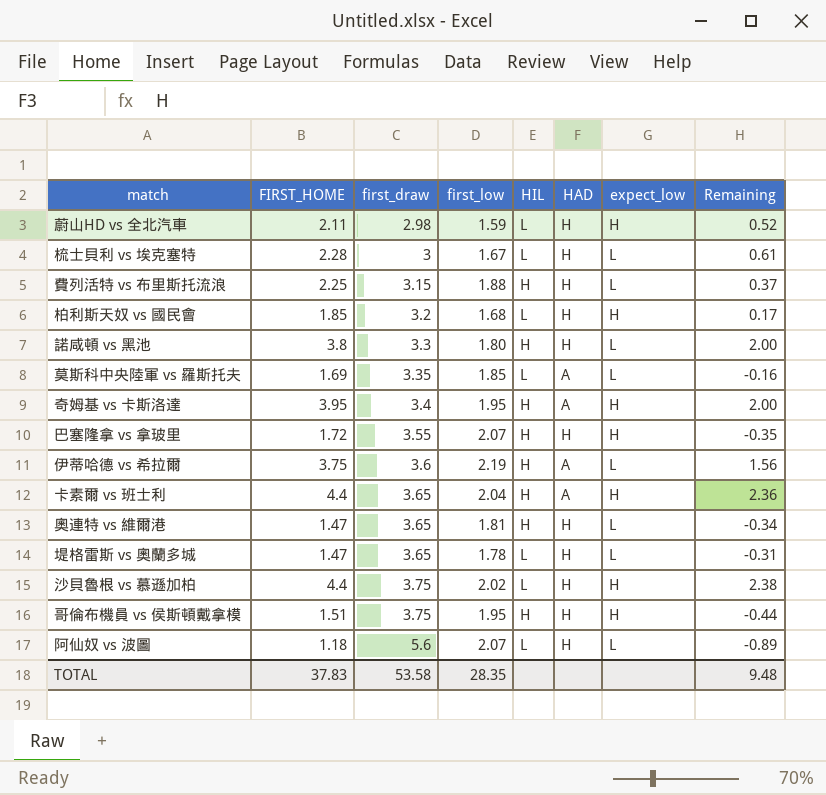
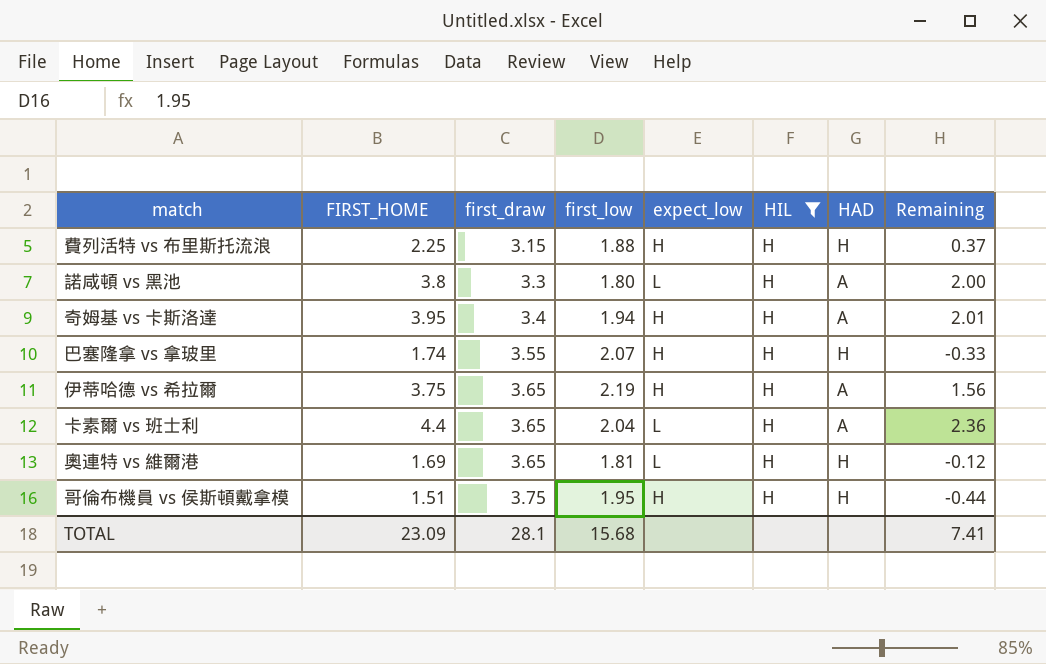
filter: none -> HIL = H
column expect_low | position: 7 -> 5
費列活特 vs 布里斯托流浪 | expect_low: L -> H
諾咸頓 vs 黑池 | HAD: H -> A
奇姆基 vs 卡斯洛達 | first_low: 1.95 -> 1.94
奇姆基 vs 卡斯洛達 | Remaining: 2.00 -> 2.01
巴塞隆拿 vs 拿玻里 | FIRST_HOME: 1.72 -> 1.74
巴塞隆拿 vs 拿玻里 | Remaining: -0.35 -> -0.33
伊蒂哈德 vs 希拉爾 | first_draw: 3.6 -> 3.65
伊蒂哈德 vs 希拉爾 | expect_low: L -> H
卡素爾 vs 班士利 | expect_low: H -> L
奧連特 vs 維爾港 | FIRST_HOME: 1.47 -> 1.69
奧連特 vs 維爾港 | Remaining: -0.34 -> -0.12
TOTAL | FIRST_HOME: 37.83 -> 23.09
TOTAL | first_draw: 53.58 -> 28.1
TOTAL | first_low: 28.35 -> 15.68
TOTAL | Remaining: 9.48 -> 7.41

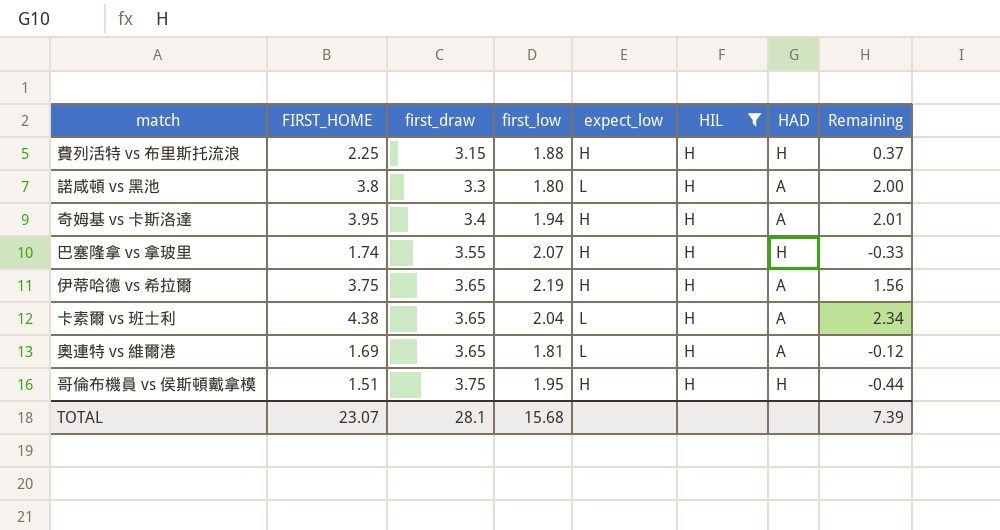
卡素爾 vs 班士利 | FIRST_HOME: 4.4 -> 4.38
卡素爾 vs 班士利 | Remaining: 2.36 -> 2.34
奧連特 vs 維爾港 | HAD: H -> A
TOTAL | FIRST_HOME: 23.09 -> 23.07
TOTAL | Remaining: 7.41 -> 7.39

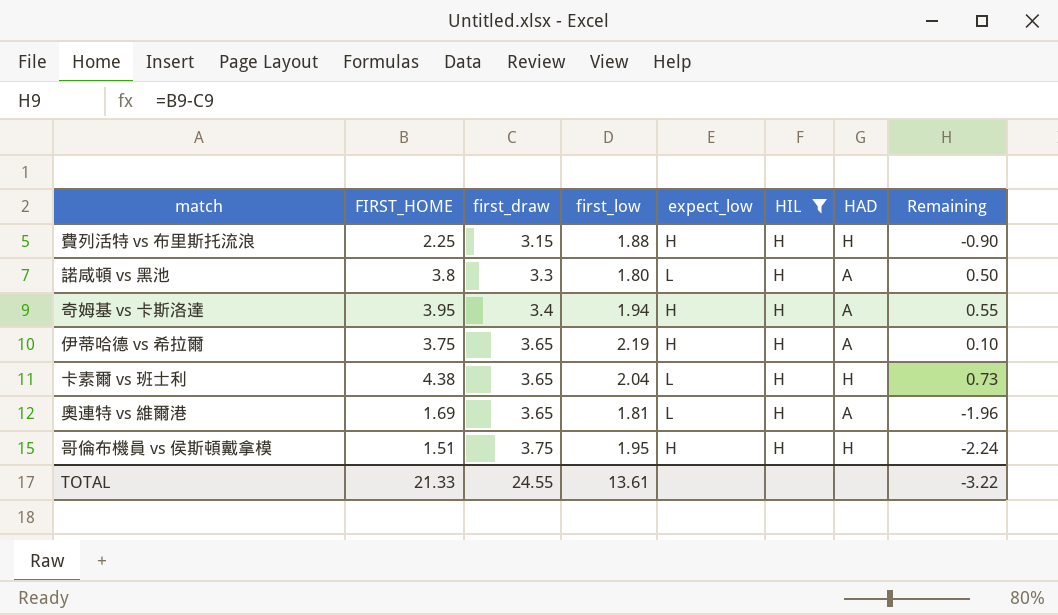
column Remaining | formula: [FIRST_HOME] - [first_low] -> [FIRST_HOME] - [first_draw]
row 巴塞隆拿 vs 拿玻里: 1.74 | 3.55 | 2.07 | H | H | H | -0.33 -> none
卡素爾 vs 班士利 | HAD: A -> H
TOTAL | FIRST_HOME: 23.07 -> 21.33
TOTAL | first_draw: 28.1 -> 24.55
TOTAL | first_low: 15.68 -> 13.61
TOTAL | Remaining: 7.39 -> -3.22

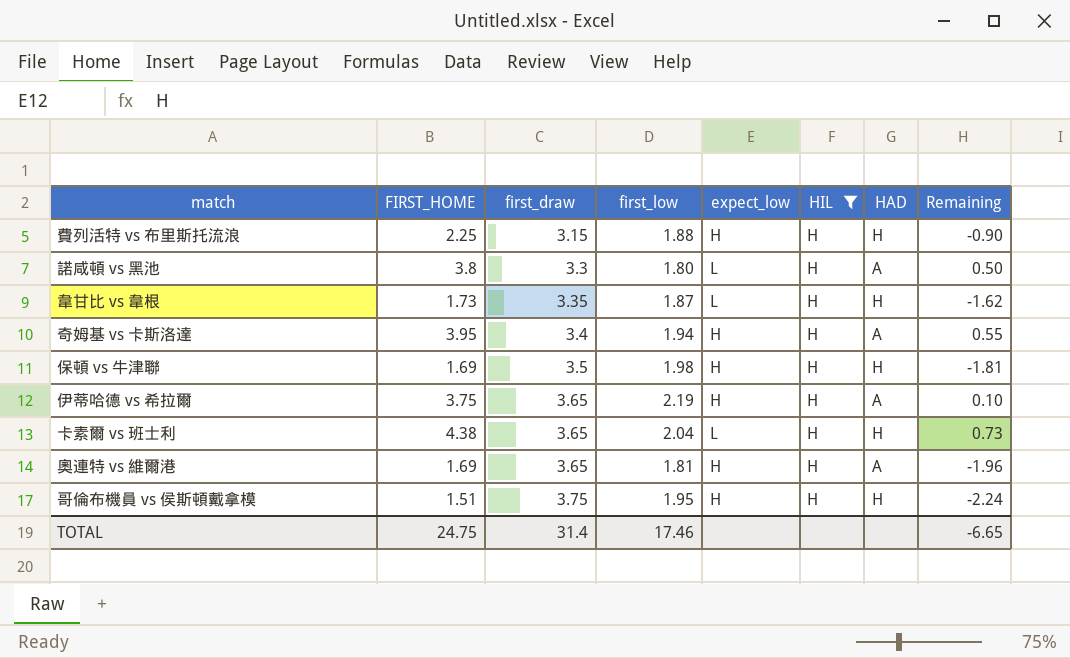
row 韋甘比 vs 韋根: none -> 1.73 | 3.35 | 1.87 | L | H | H | -1.62
row 保頓 vs 牛津聯: none -> 1.69 | 3.5 | 1.98 | H | H | H | -1.81
奧連特 vs 維爾港 | expect_low: L -> H
TOTAL | FIRST_HOME: 21.33 -> 24.75
TOTAL | first_draw: 24.55 -> 31.4
TOTAL | first_low: 13.61 -> 17.46
TOTAL | Remaining: -3.22 -> -6.65

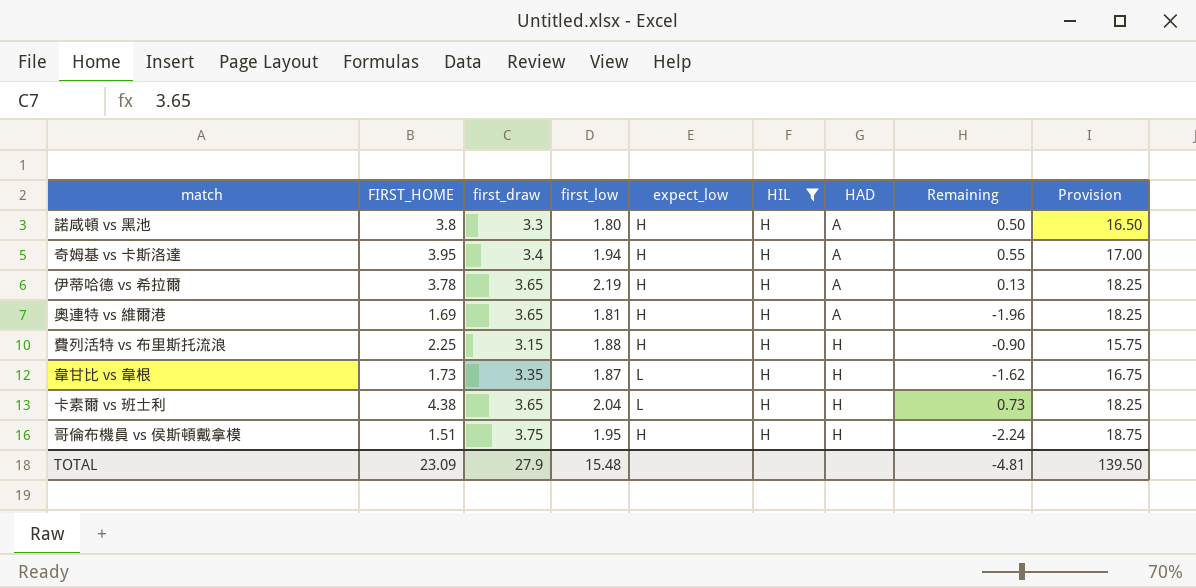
row order: first_draw ascending -> HAD ascending
column Provision | formula: none -> [first_draw] * 5
row 保頓 vs 牛津聯: 1.69 | 3.5 | 1.98 | H | H | H | -1.81 -> none
諾咸頓 vs 黑池 | expect_low: L -> H
伊蒂哈德 vs 希拉爾 | FIRST_HOME: 3.75 -> 3.78
伊蒂哈德 vs 希拉爾 | Remaining: 0.10 -> 0.13
TOTAL | FIRST_HOME: 24.75 -> 23.09
TOTAL | first_draw: 31.4 -> 27.9
TOTAL | first_low: 17.46 -> 15.48
TOTAL | Remaining: -6.65 -> -4.81

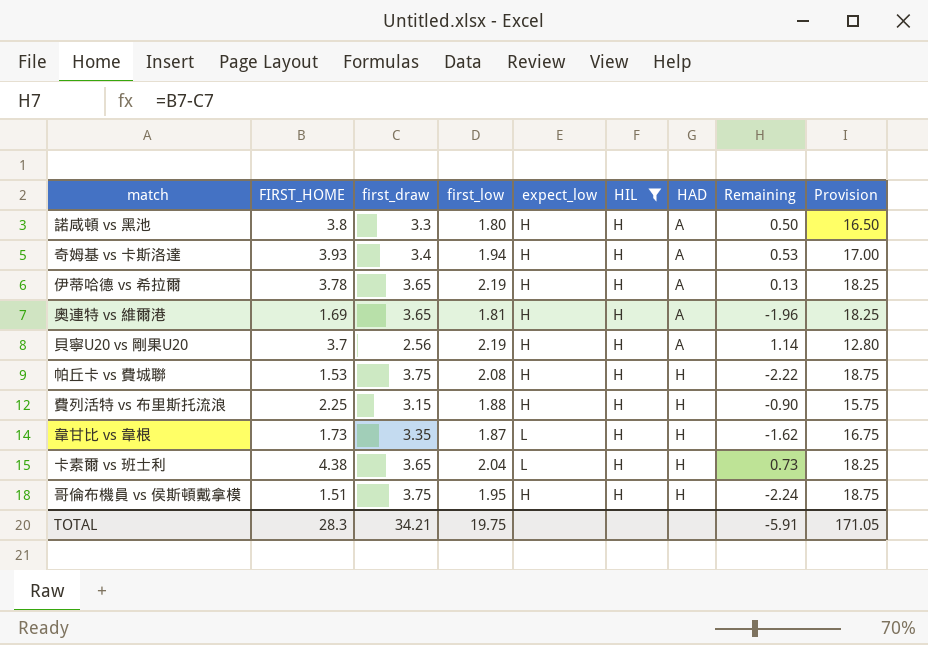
奇姆基 vs 卡斯洛達 | FIRST_HOME: 3.95 -> 3.93
奇姆基 vs 卡斯洛達 | Remaining: 0.55 -> 0.53
row 貝寧U20 vs 剛果U20: none -> 3.7 | 2.56 | 2.19 | H | H | A | 1.14 | 12.80
row 帕丘卡 vs 費城聯: none -> 1.53 | 3.75 | 2.08 | H | H | H | -2.22 | 18.75
TOTAL | FIRST_HOME: 23.09 -> 28.3
TOTAL | first_draw: 27.9 -> 34.21
TOTAL | first_low: 15.48 -> 19.75
TOTAL | Remaining: -4.81 -> -5.91
TOTAL | Provision: 139.50 -> 171.05

